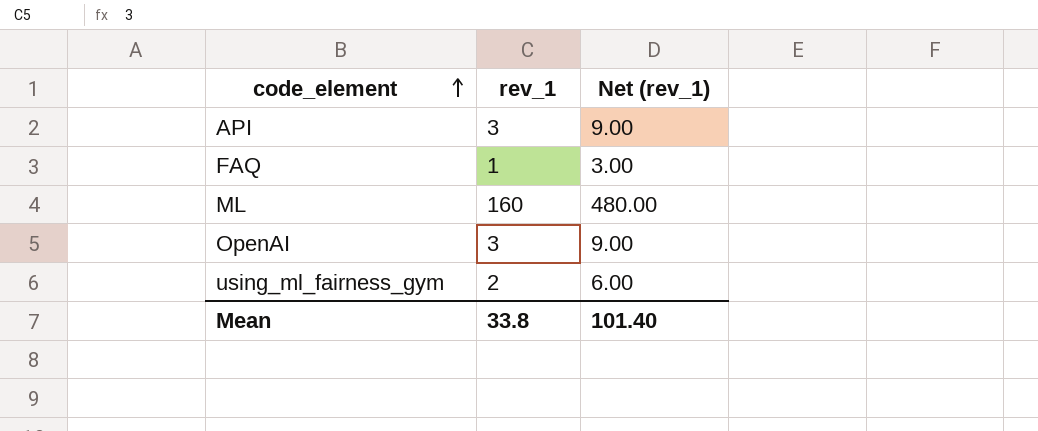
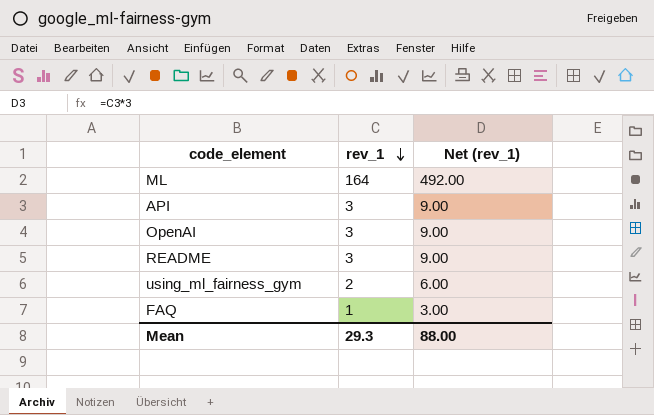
row order: code_element ascending -> rev_1 descending
ML | rev_1: 160 -> 164
ML | Net (rev_1): 480.00 -> 492.00
row README: none -> 3 | 9.00
Mean | rev_1: 33.8 -> 29.3
Mean | Net (rev_1): 101.40 -> 88.00

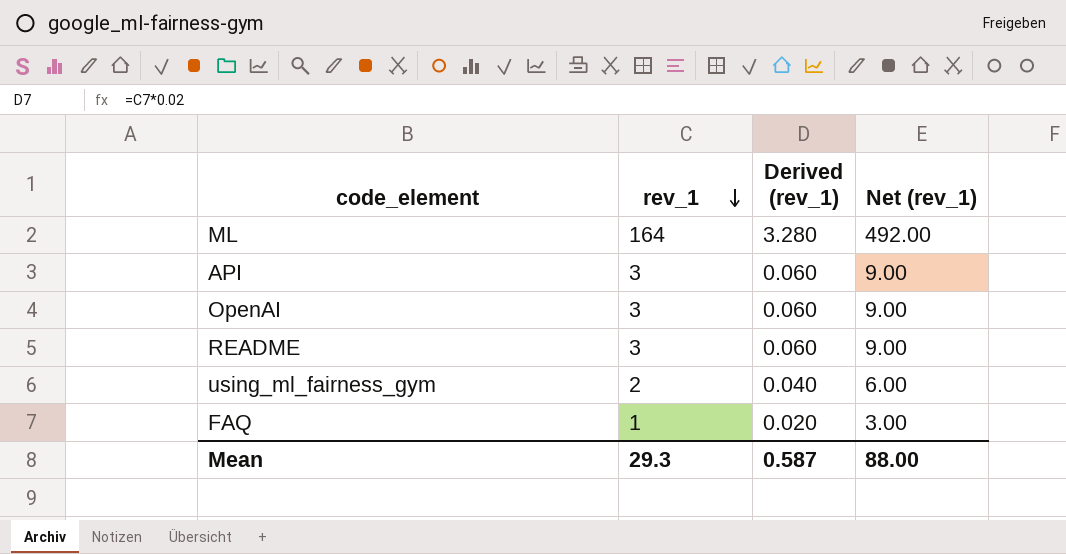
column Derived (rev_1) | formula: none -> [rev_1] * 0.02

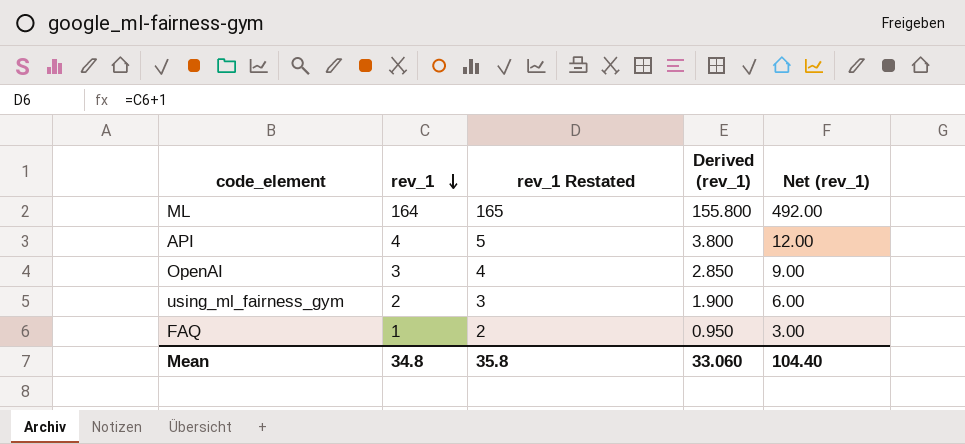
column rev_1 Restated | formula: none -> [rev_1] + 1
column Derived (rev_1) | formula: [rev_1] * 0.02 -> [rev_1] * 0.95
row README: 3 | 0.060 | 9.00 -> none
API | rev_1: 3 -> 4
API | Net (rev_1): 9.00 -> 12.00
Mean | rev_1: 29.3 -> 34.8
Mean | Derived (rev_1): 0.587 -> 33.060
Mean | Net (rev_1): 88.00 -> 104.40

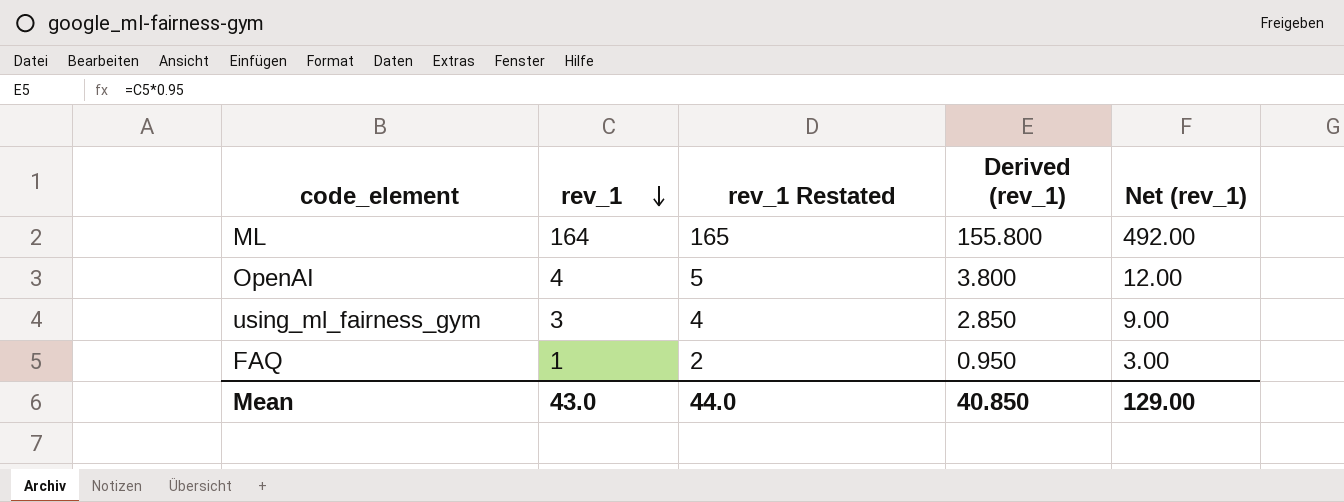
row API: 4 | 5 | 3.800 | 12.00 -> none
OpenAI | rev_1: 3 -> 4
OpenAI | rev_1 Restated: 4 -> 5
OpenAI | Derived (rev_1): 2.850 -> 3.800
OpenAI | Net (rev_1): 9.00 -> 12.00
using_ml_fairness_gym | rev_1: 2 -> 3
using_ml_fairness_gym | rev_1 Restated: 3 -> 4
using_ml_fairness_gym | Derived (rev_1): 1.900 -> 2.850
using_ml_fairness_gym | Net (rev_1): 6.00 -> 9.00
Mean | rev_1: 34.8 -> 43.0
Mean | rev_1 Restated: 35.8 -> 44.0
Mean | Derived (rev_1): 33.060 -> 40.850
Mean | Net (rev_1): 104.40 -> 129.00

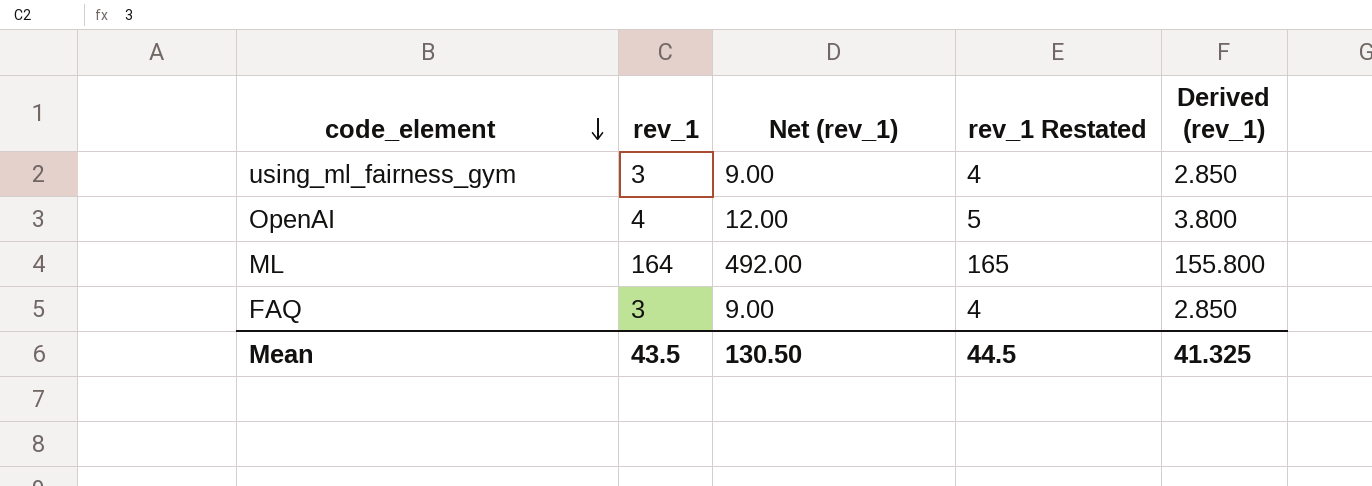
row order: rev_1 descending -> code_element descending
column Net (rev_1) | position: 5 -> 3
FAQ | rev_1: 1 -> 3
FAQ | Net (rev_1): 3.00 -> 9.00
FAQ | rev_1 Restated: 2 -> 4
FAQ | Derived (rev_1): 0.950 -> 2.850
Mean | rev_1: 43.0 -> 43.5
Mean | Net (rev_1): 129.00 -> 130.50
Mean | rev_1 Restated: 44.0 -> 44.5
Mean | Derived (rev_1): 40.850 -> 41.325

